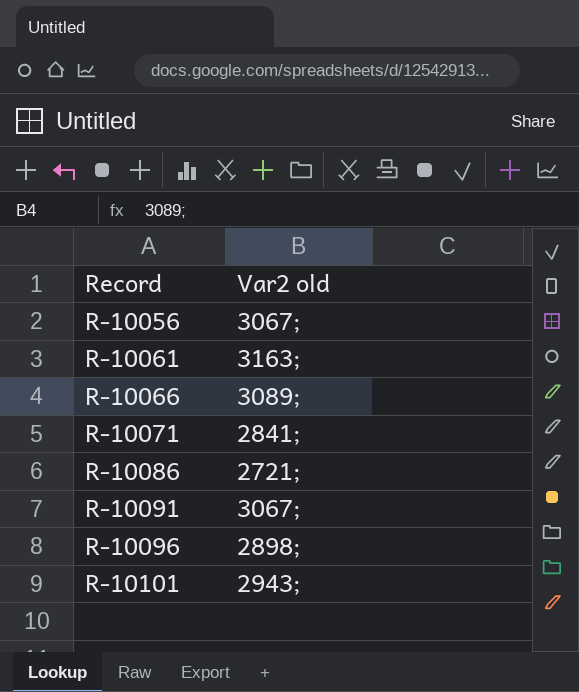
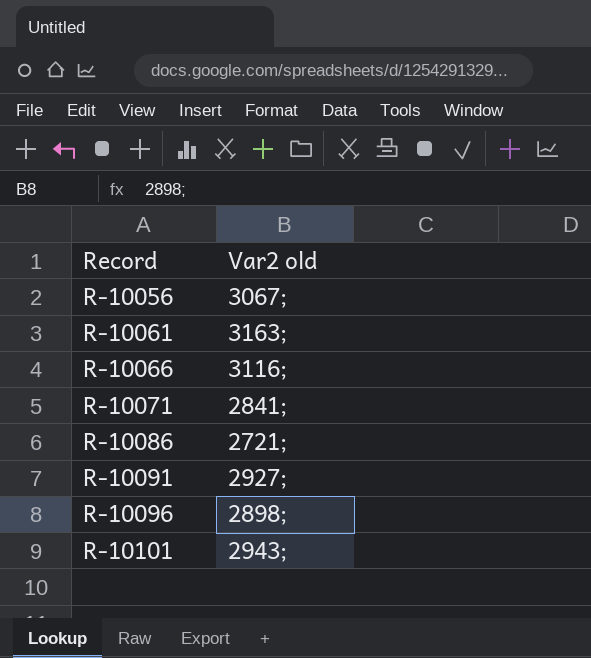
R-10066 | Var2 old: 3089; -> 3116;
R-10091 | Var2 old: 3067; -> 2927;

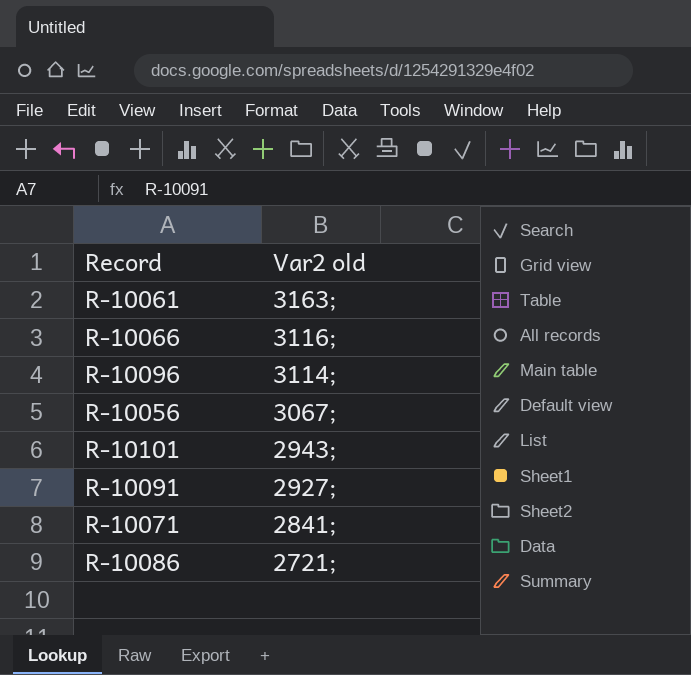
row order: Record ascending -> Var2 old descending
R-10096 | Var2 old: 2898; -> 3114;

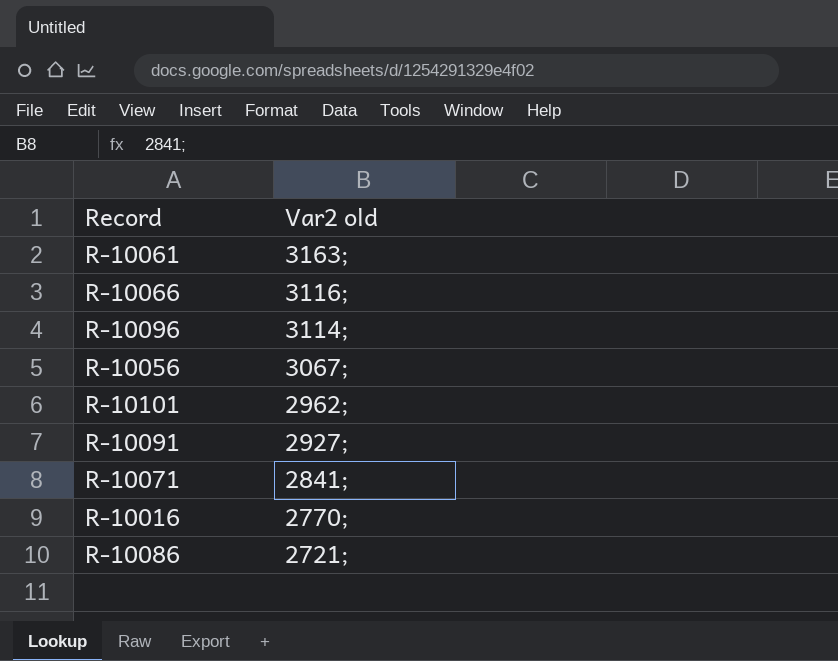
R-10101 | Var2 old: 2943; -> 2962;
row R-10016: none -> 2770;

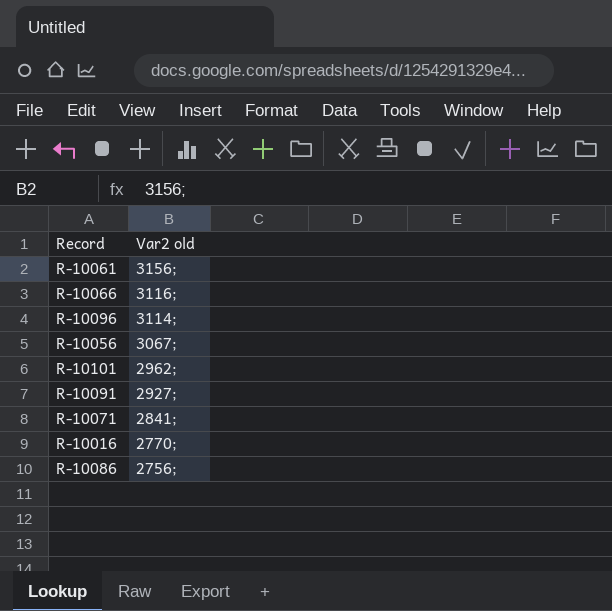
R-10061 | Var2 old: 3163; -> 3156;
R-10086 | Var2 old: 2721; -> 2756;

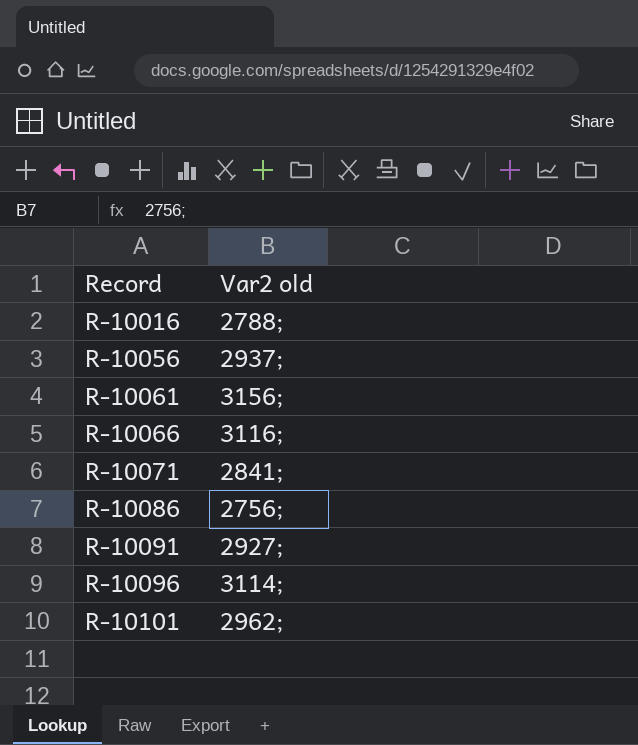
row order: Var2 old descending -> Record ascending
R-10016 | Var2 old: 2770; -> 2788;
R-10056 | Var2 old: 3067; -> 2937;

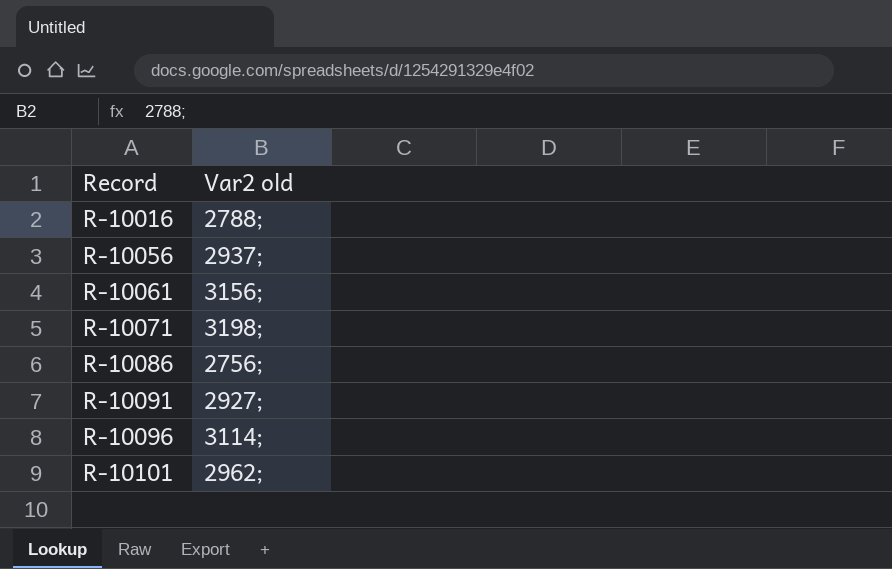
row R-10066: 3116; -> none
R-10071 | Var2 old: 2841; -> 3198;

